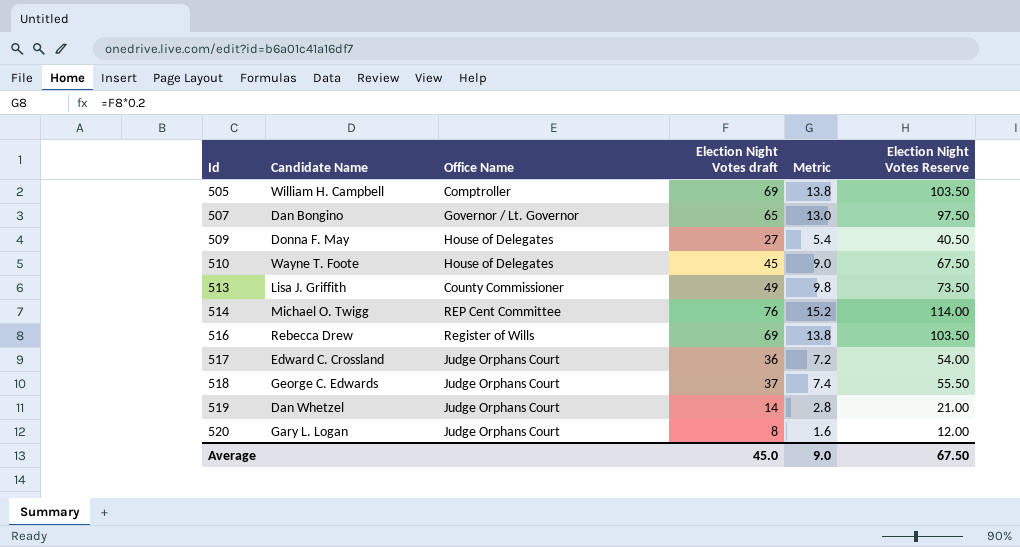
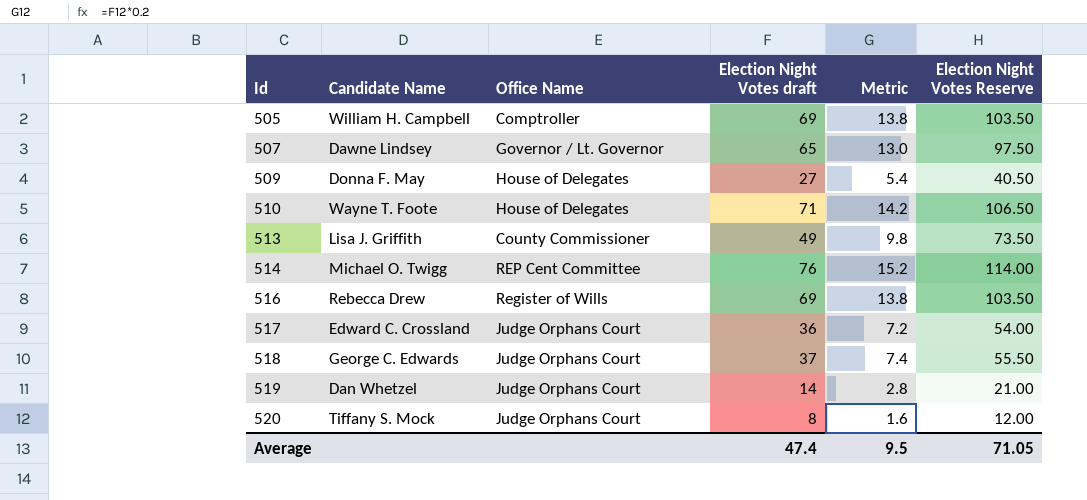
507 | Candidate Name: Dan Bongino -> Dawne Lindsey
510 | Election Night Votes draft: 45 -> 71
510 | Metric: 9.0 -> 14.2
510 | Election Night Votes Reserve: 67.50 -> 106.50
520 | Candidate Name: Gary L. Logan -> Tiffany S. Mock
Average | Election Night Votes draft: 45.0 -> 47.4
Average | Metric: 9.0 -> 9.5
Average | Election Night Votes Reserve: 67.50 -> 71.05

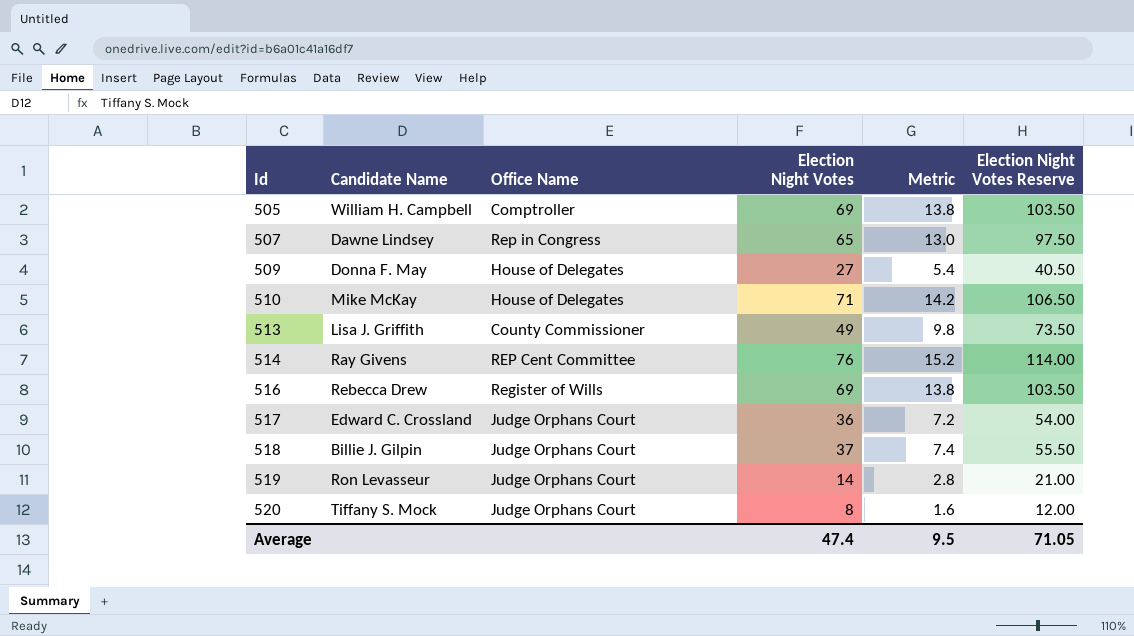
column name: Election Night Votes draft -> Election Night Votes
507 | Office Name: Governor / Lt. Governor -> Rep in Congress
510 | Candidate Name: Wayne T. Foote -> Mike McKay
514 | Candidate Name: Michael O. Twigg -> Ray Givens
518 | Candidate Name: George C. Edwards -> Billie J. Gilpin
519 | Candidate Name: Dan Whetzel -> Ron Levasseur

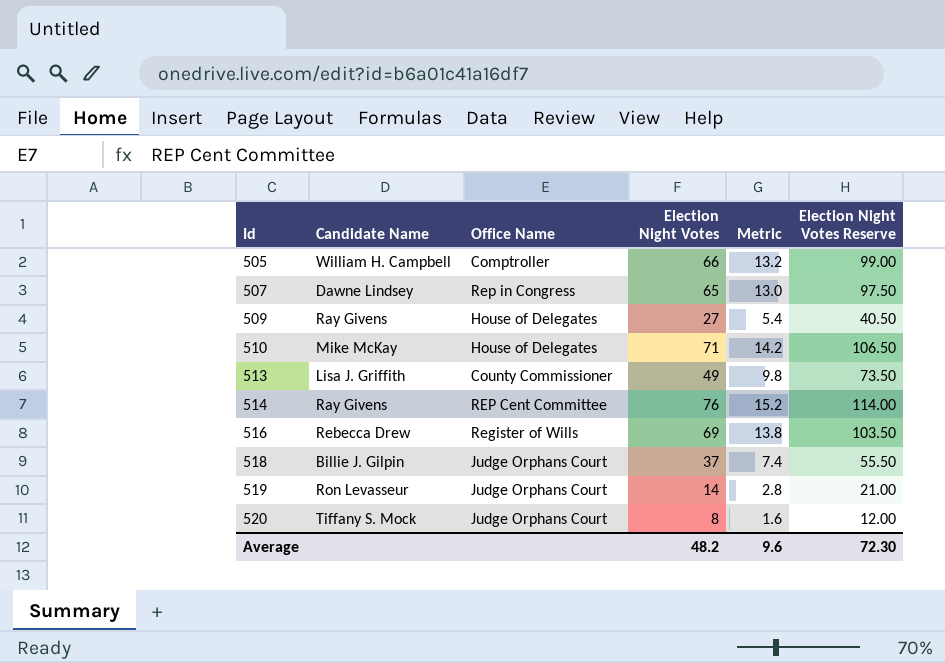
row 517: Edward C. Crossland | Judge Orphans Court | 36 | 7.2 | 54.00 -> none
505 | Election Night Votes: 69 -> 66
505 | Metric: 13.8 -> 13.2
505 | Election Night Votes Reserve: 103.50 -> 99.00
509 | Candidate Name: Donna F. May -> Ray Givens
Average | Election Night Votes: 47.4 -> 48.2
Average | Metric: 9.5 -> 9.6
Average | Election Night Votes Reserve: 71.05 -> 72.30

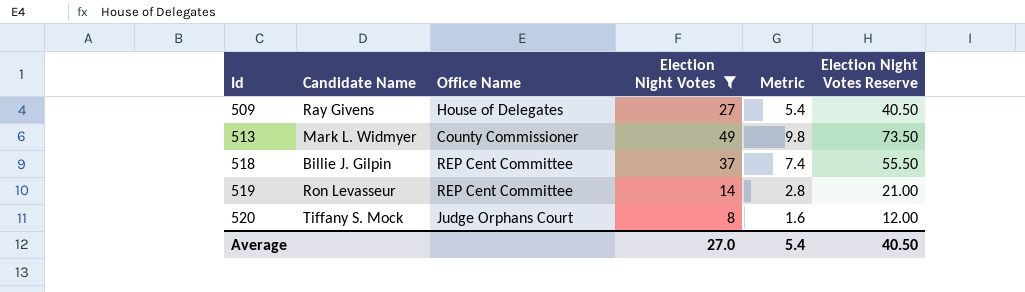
filter: none -> Election Night Votes <= 49
513 | Candidate Name: Lisa J. Griffith -> Mark L. Widmyer
518 | Office Name: Judge Orphans Court -> REP Cent Committee
519 | Office Name: Judge Orphans Court -> REP Cent Committee
Average | Election Night Votes: 48.2 -> 27.0
Average | Metric: 9.6 -> 5.4
Average | Election Night Votes Reserve: 72.30 -> 40.50

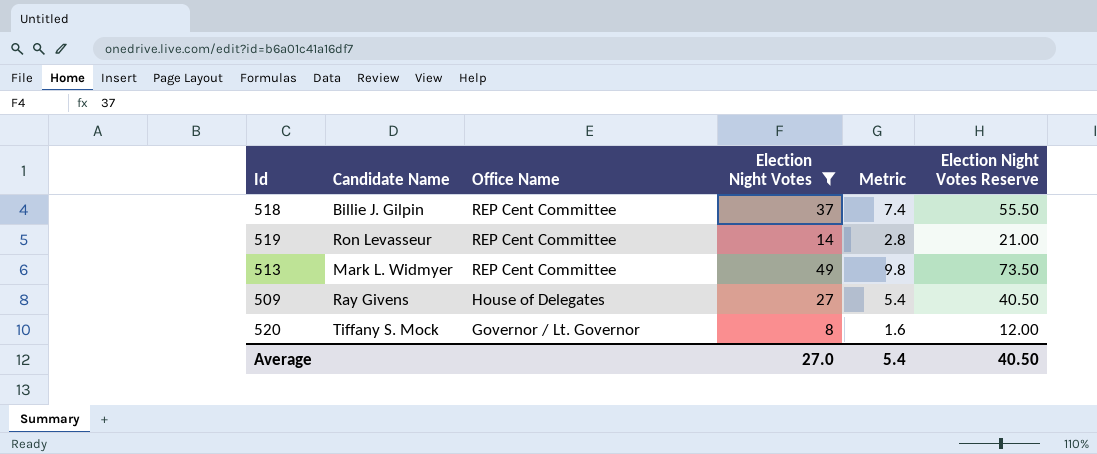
row order: Id ascending -> Office Name descending
513 | Office Name: County Commissioner -> REP Cent Committee
520 | Office Name: Judge Orphans Court -> Governor / Lt. Governor

